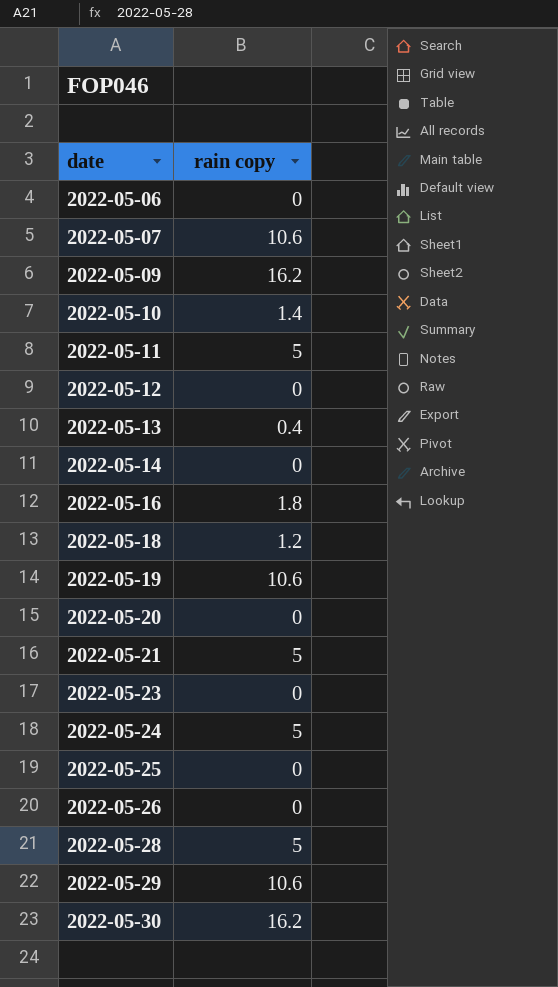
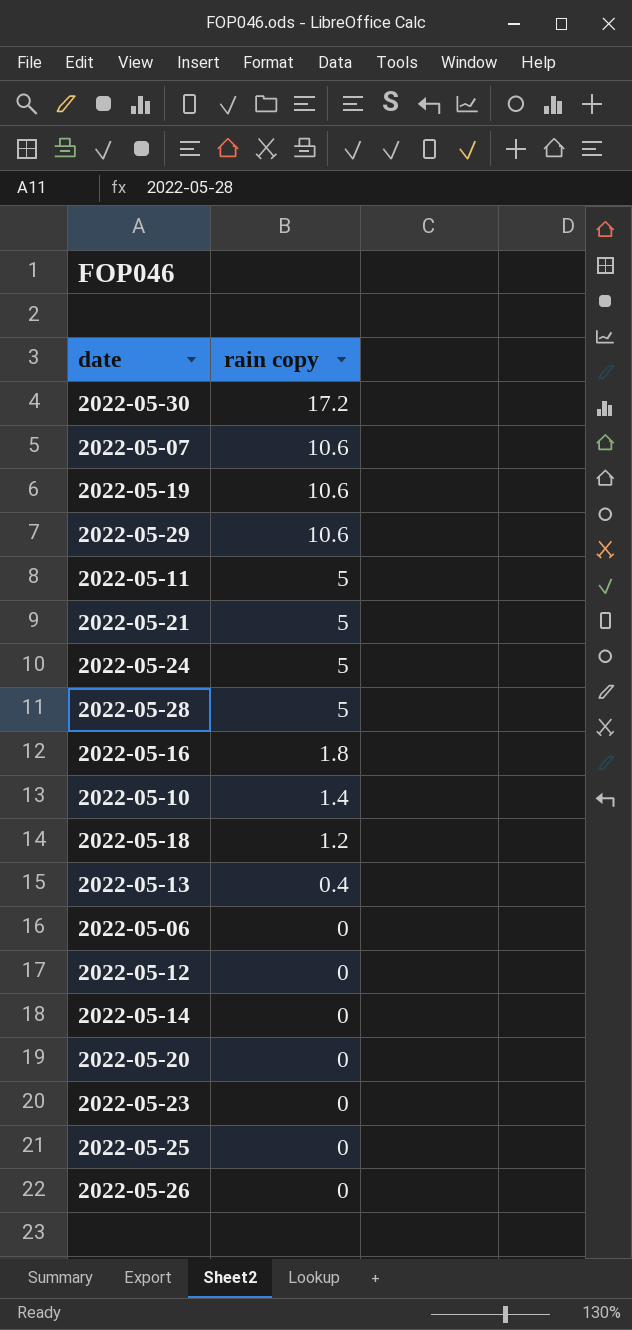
row order: date ascending -> rain copy descending
row 2022-05-09: 16.2 -> none
2022-05-30 | rain copy: 16.2 -> 17.2

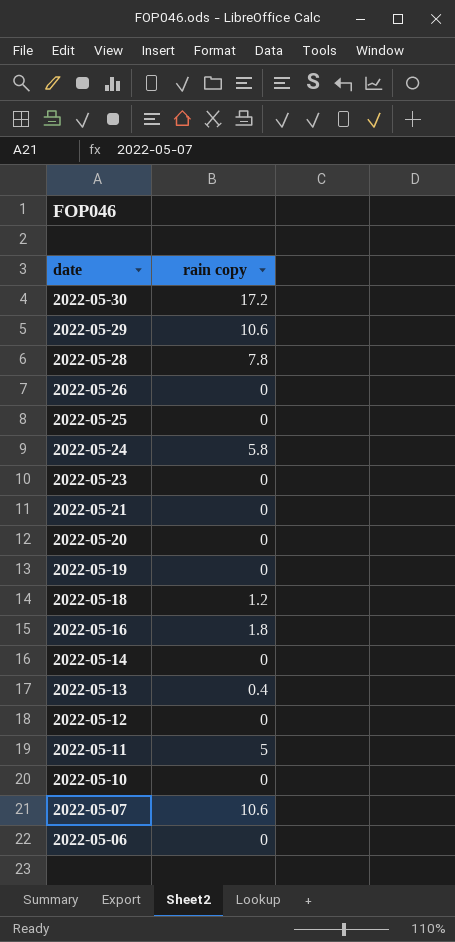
row order: rain copy descending -> date descending
2022-05-28 | rain copy: 5 -> 7.8
2022-05-24 | rain copy: 5 -> 5.8
2022-05-21 | rain copy: 5 -> 0
2022-05-19 | rain copy: 10.6 -> 0
2022-05-10 | rain copy: 1.4 -> 0

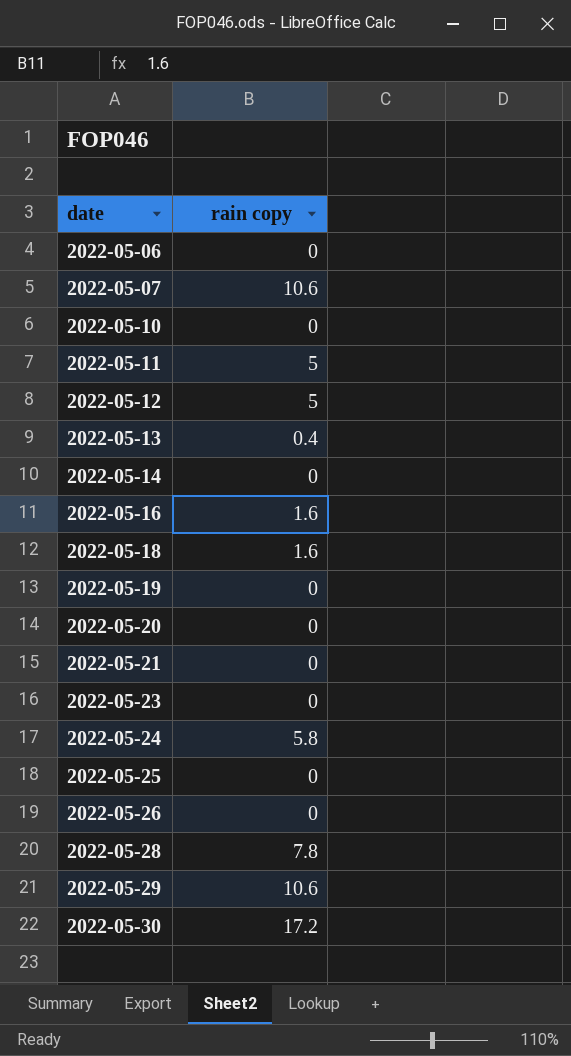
row order: date descending -> date ascending
2022-05-12 | rain copy: 0 -> 5
2022-05-16 | rain copy: 1.8 -> 1.6
2022-05-18 | rain copy: 1.2 -> 1.6

